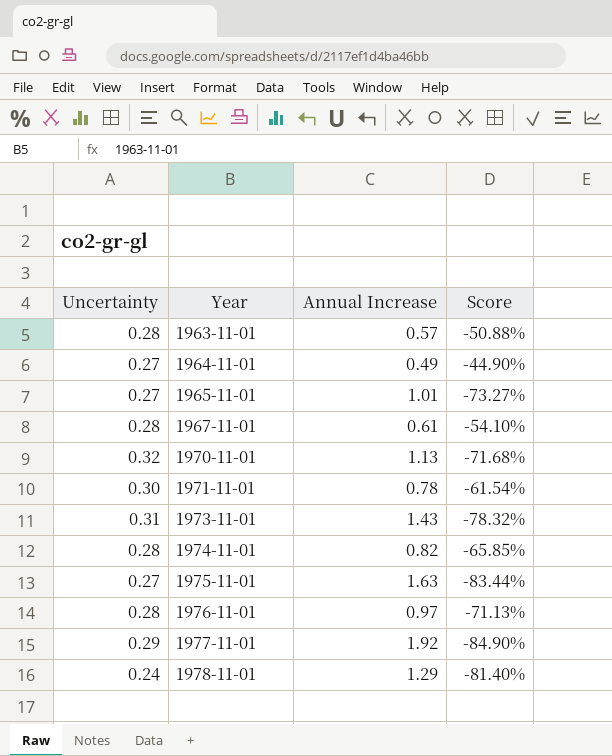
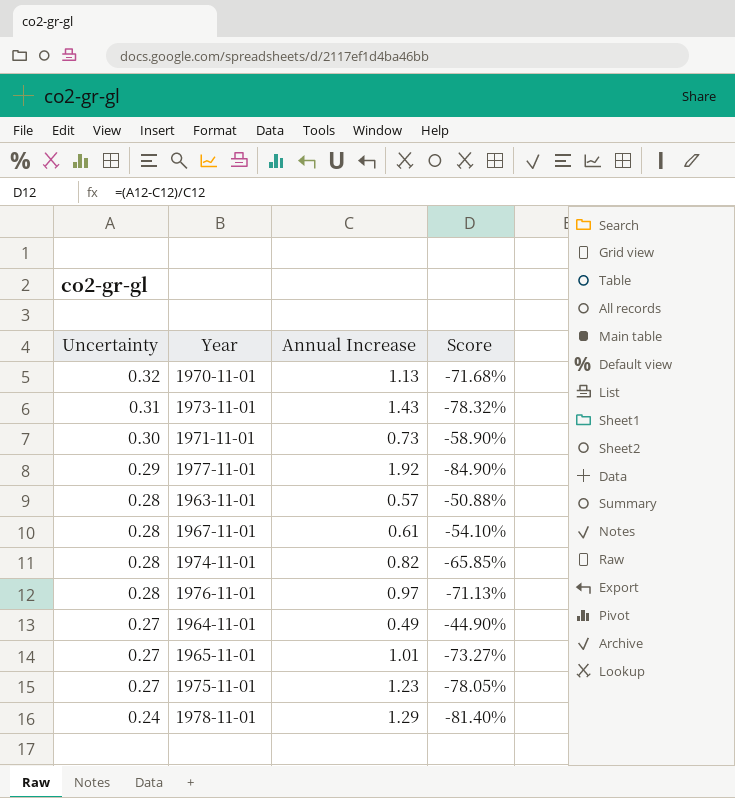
row order: Year ascending -> Uncertainty descending
1971-11-01 | Annual Increase: 0.78 -> 0.73
1971-11-01 | Score: -61.54% -> -58.90%
1975-11-01 | Annual Increase: 1.63 -> 1.23
1975-11-01 | Score: -83.44% -> -78.05%

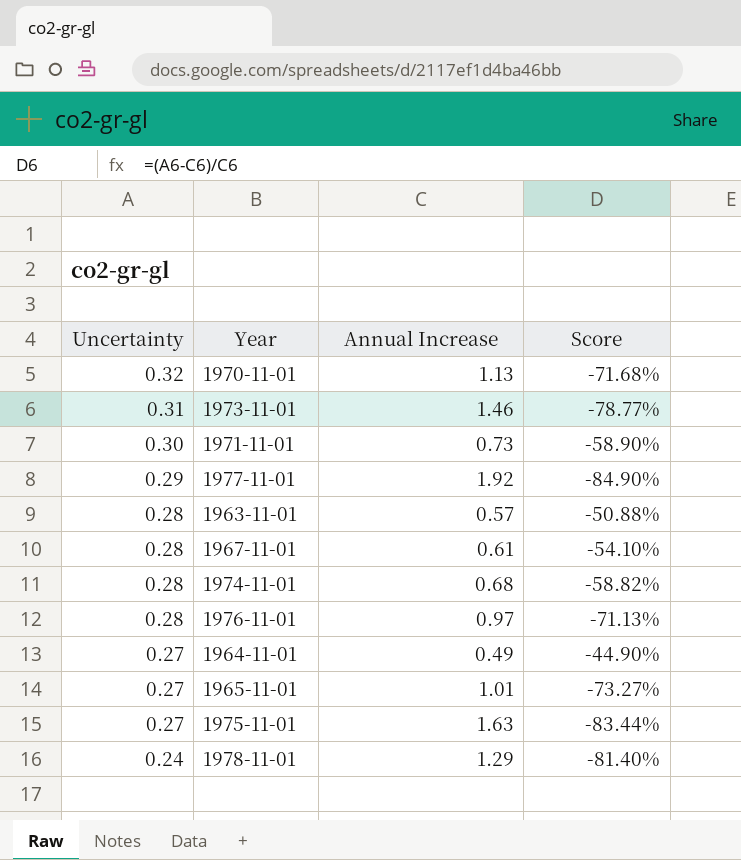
1973-11-01 | Annual Increase: 1.43 -> 1.46
1973-11-01 | Score: -78.32% -> -78.77%
1974-11-01 | Annual Increase: 0.82 -> 0.68
1974-11-01 | Score: -65.85% -> -58.82%
1975-11-01 | Annual Increase: 1.23 -> 1.63
1975-11-01 | Score: -78.05% -> -83.44%

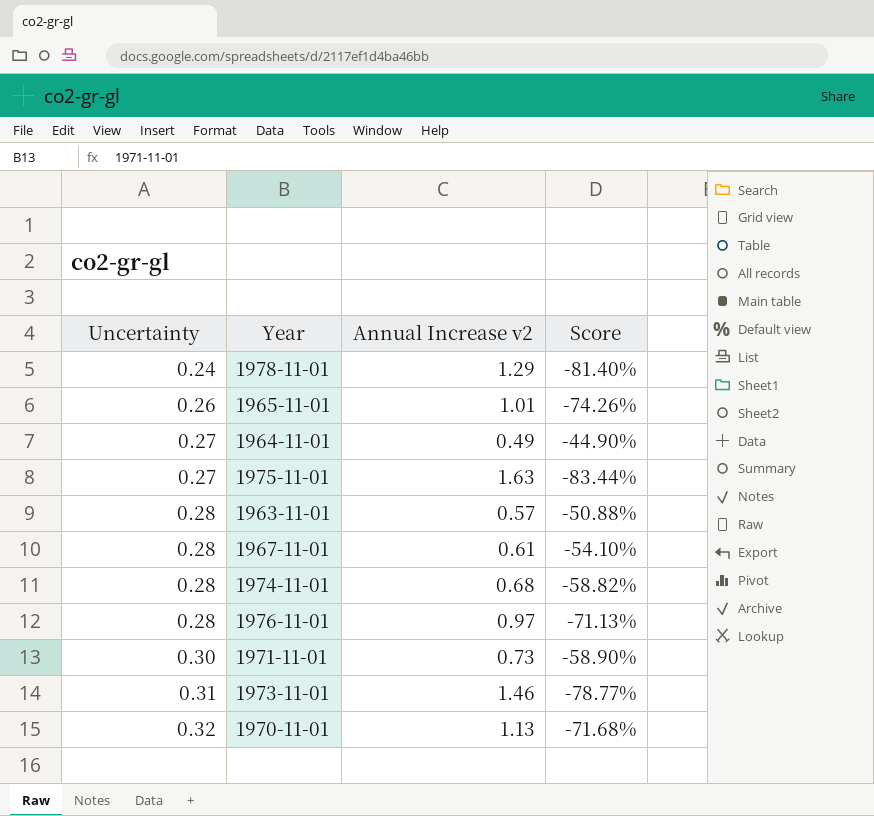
row order: Uncertainty descending -> Uncertainty ascending
column name: Annual Increase -> Annual Increase v2
row 1977-11-01: 0.29 | 1.92 | -84.90% -> none
1965-11-01 | Uncertainty: 0.27 -> 0.26
1965-11-01 | Score: -73.27% -> -74.26%

